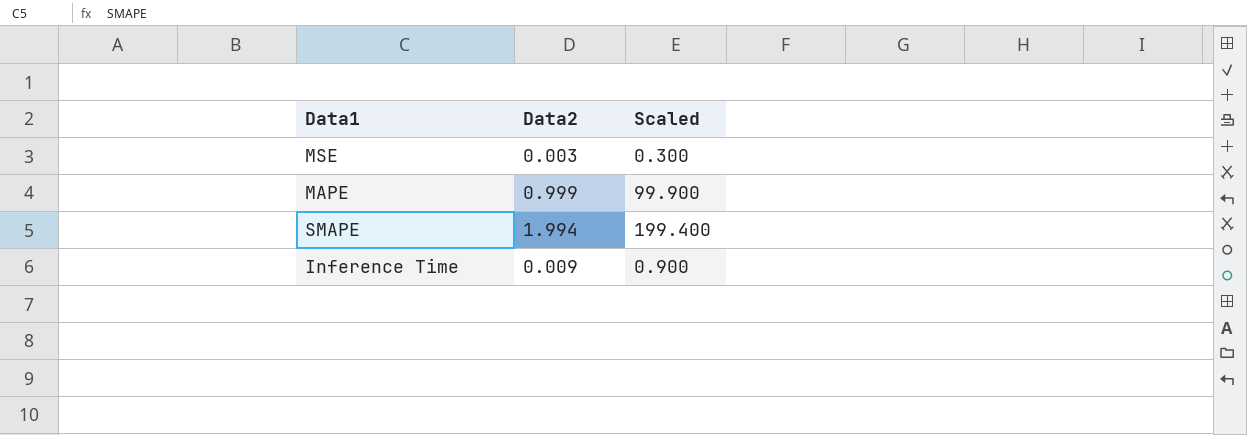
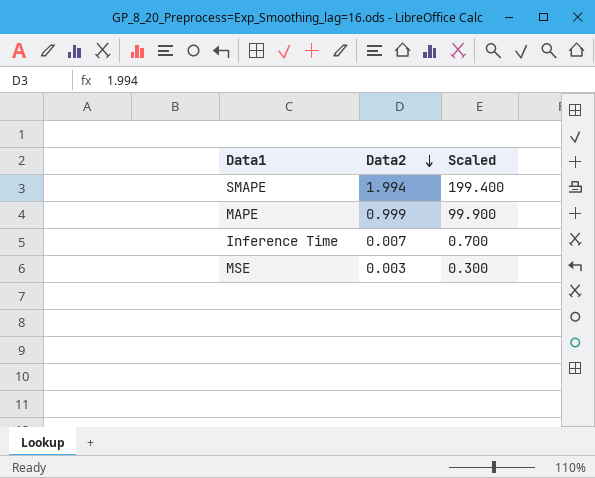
row order: none -> Data2 descending
Inference Time | Data2: 0.009 -> 0.007
Inference Time | Scaled: 0.900 -> 0.700

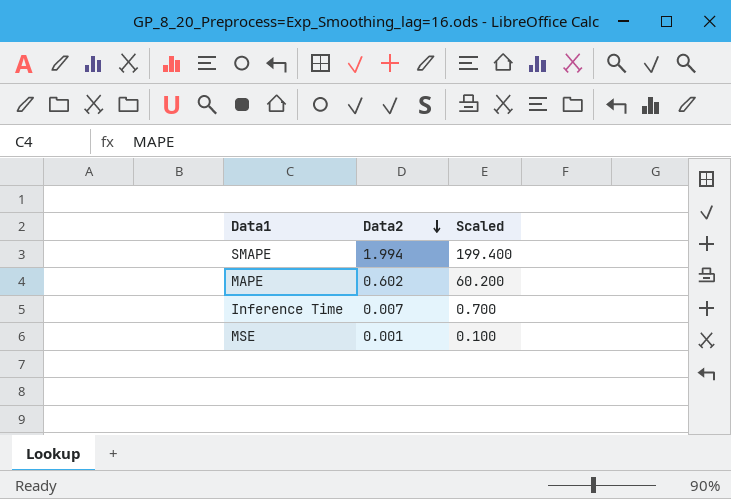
MAPE | Data2: 0.999 -> 0.602
MAPE | Scaled: 99.900 -> 60.200
MSE | Data2: 0.003 -> 0.001
MSE | Scaled: 0.300 -> 0.100

